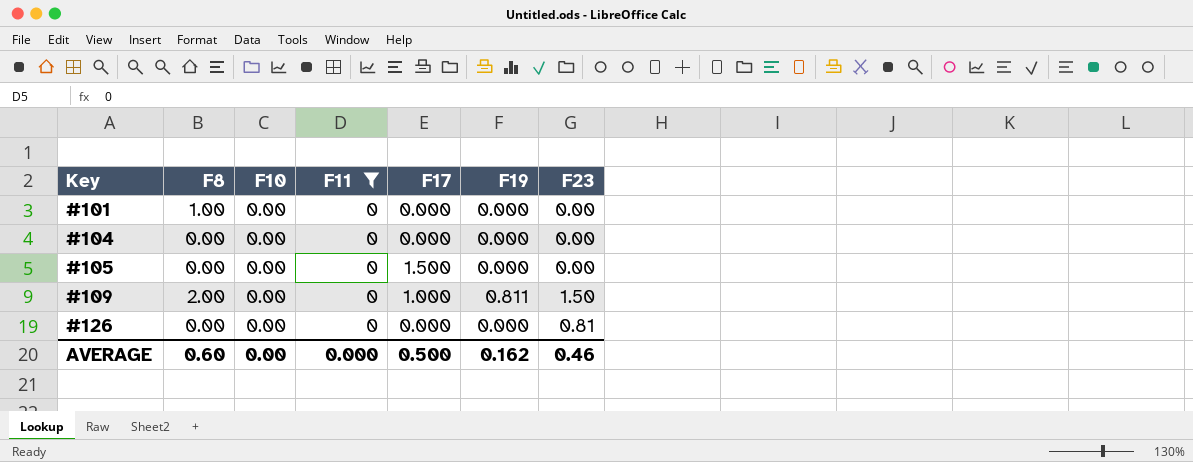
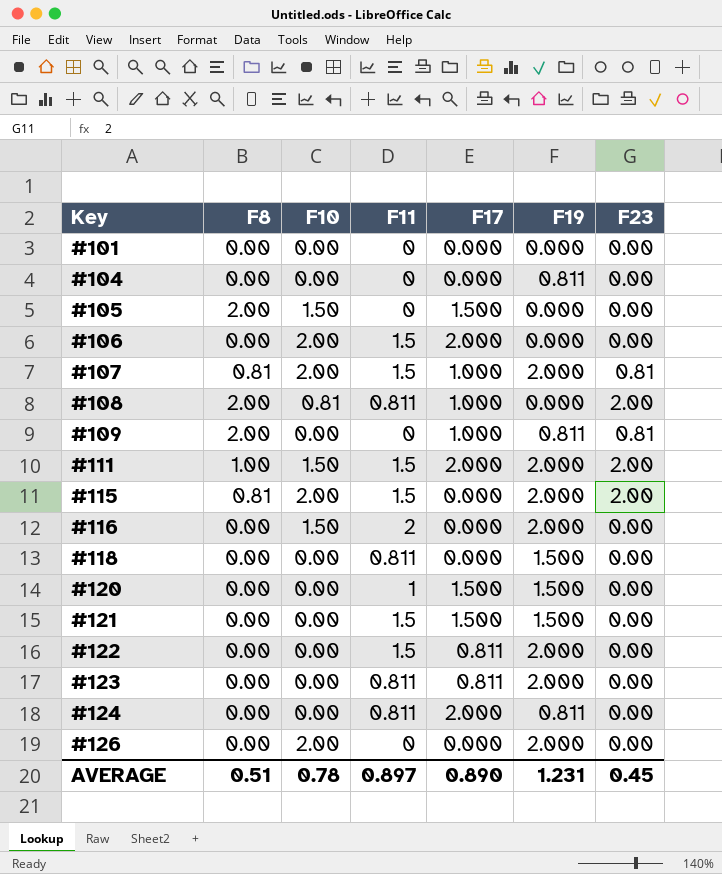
filter: F11 = 0 -> none
#101 | F8: 1.00 -> 0.00
#104 | F19: 0.000 -> 0.811
#105 | F8: 0.00 -> 2.00
#105 | F10: 0.00 -> 1.50
#109 | F23: 1.50 -> 0.81
#126 | F10: 0.00 -> 2.00
#126 | F19: 0.000 -> 2.000
#126 | F23: 0.81 -> 0.00
AVERAGE | F8: 0.60 -> 0.51
AVERAGE | F10: 0.00 -> 0.78
AVERAGE | F11: 0.000 -> 0.897
AVERAGE | F17: 0.500 -> 0.890
AVERAGE | F19: 0.162 -> 1.231
AVERAGE | F23: 0.46 -> 0.45

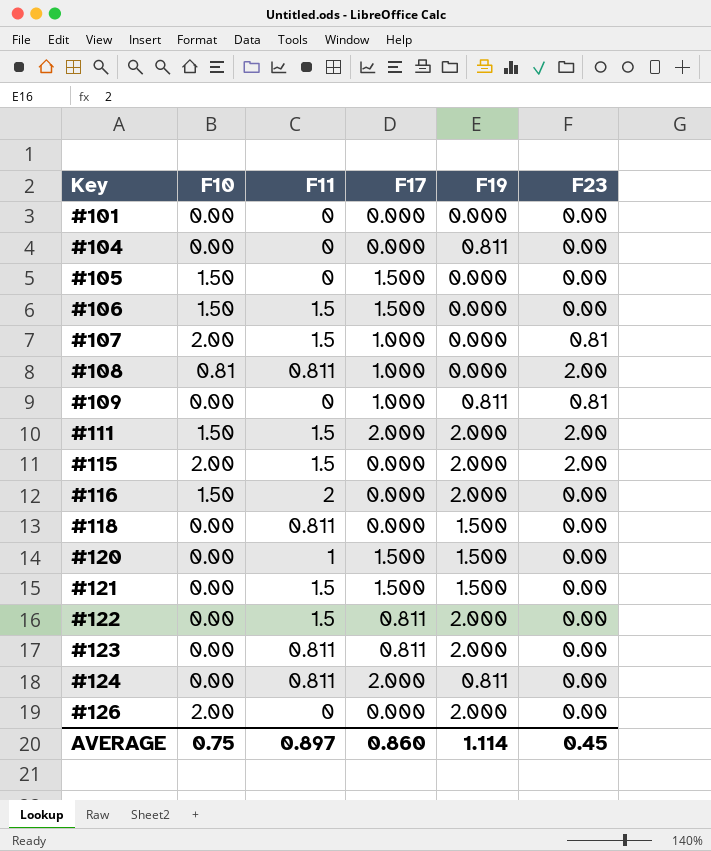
column F8 | position: 2 -> none
#106 | F10: 2.00 -> 1.50
#106 | F17: 2.000 -> 1.500
#107 | F19: 2.000 -> 0.000
AVERAGE | F10: 0.78 -> 0.75
AVERAGE | F17: 0.890 -> 0.860
AVERAGE | F19: 1.231 -> 1.114

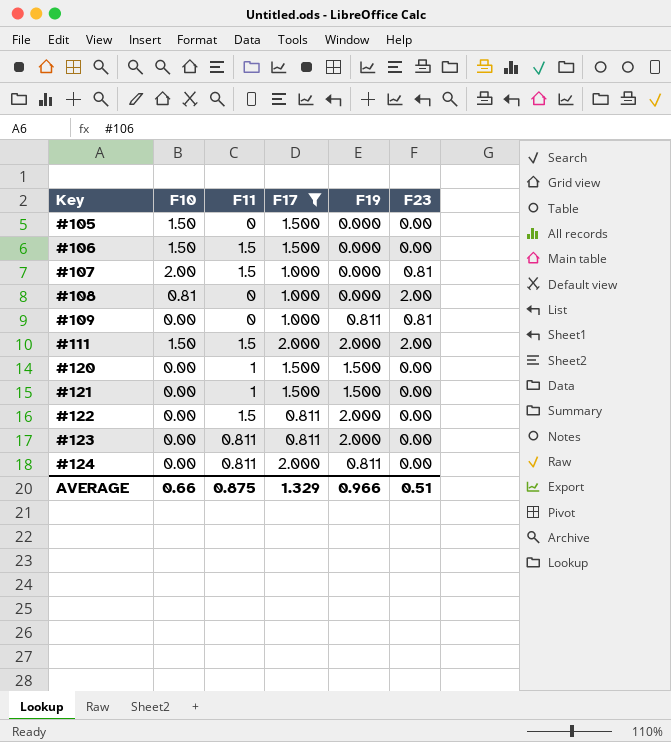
filter: none -> F17 != 0.000
#108 | F11: 0.811 -> 0
#121 | F11: 1.5 -> 1
AVERAGE | F10: 0.75 -> 0.66
AVERAGE | F11: 0.897 -> 0.875
AVERAGE | F17: 0.860 -> 1.329
AVERAGE | F19: 1.114 -> 0.966
AVERAGE | F23: 0.45 -> 0.51

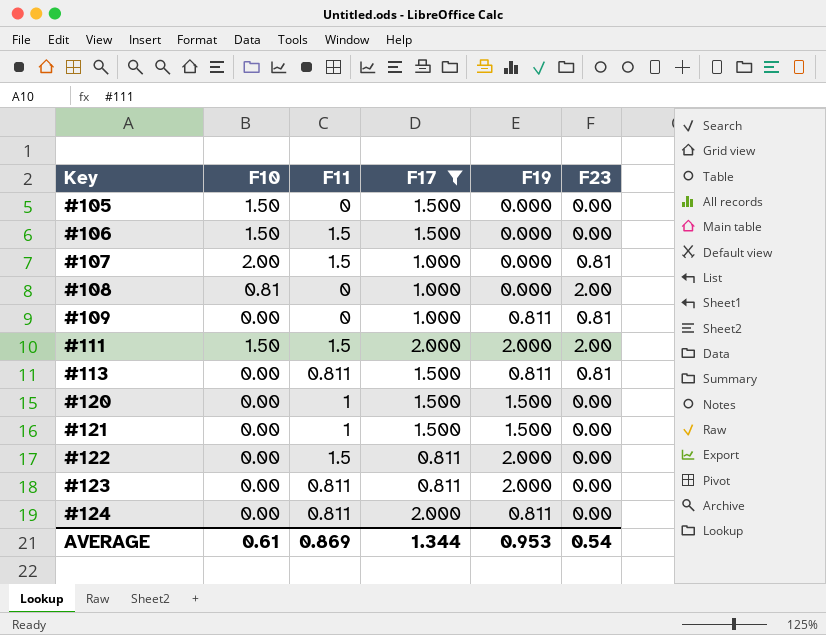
row #113: none -> 0.00 | 0.811 | 1.500 | 0.811 | 0.81
AVERAGE | F10: 0.66 -> 0.61
AVERAGE | F11: 0.875 -> 0.869
AVERAGE | F17: 1.329 -> 1.344
AVERAGE | F19: 0.966 -> 0.953
AVERAGE | F23: 0.51 -> 0.54

